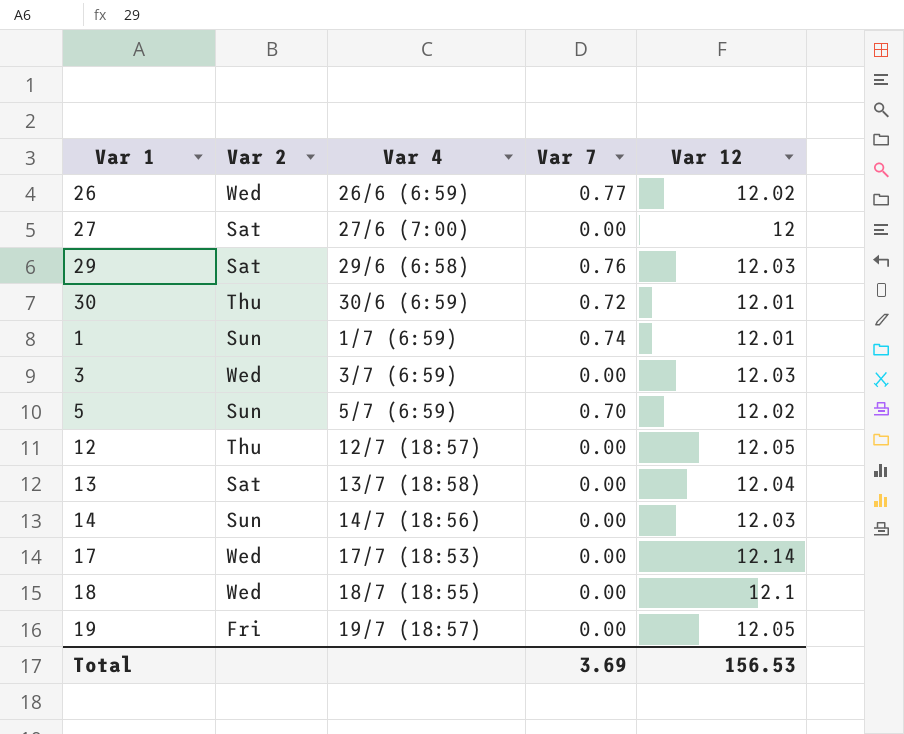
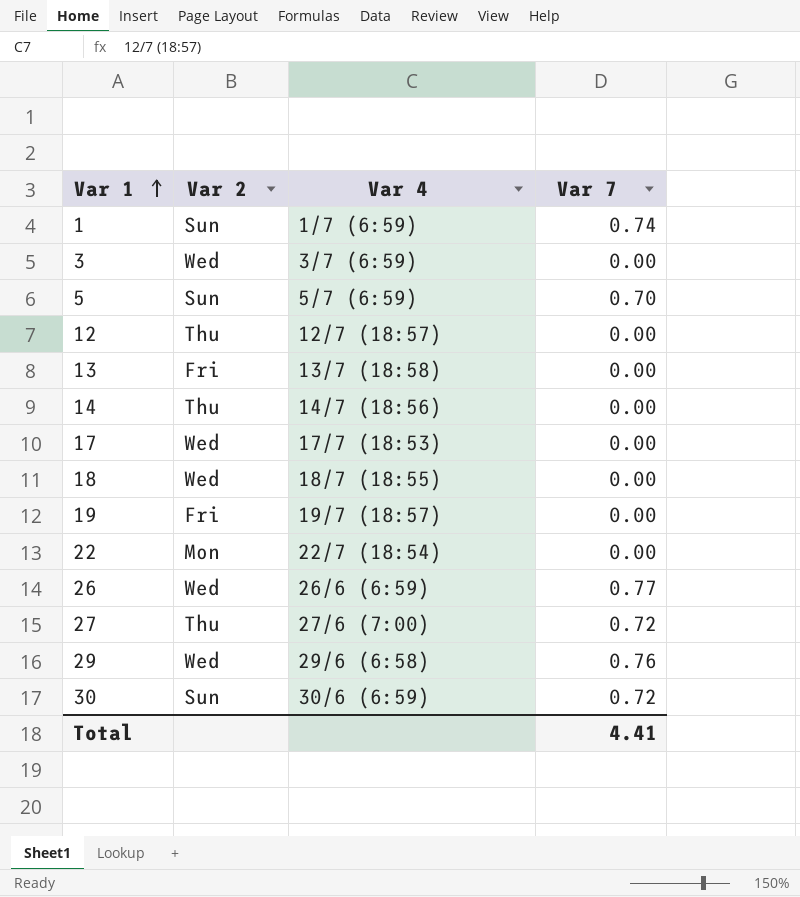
row order: none -> Var 1 ascending
column Var 12 | position: 5 -> none
13 | Var 2: Sat -> Fri
14 | Var 2: Sun -> Thu
row 22: none -> Mon | 22/7 (18:54) | 0.00
27 | Var 2: Sat -> Thu
27 | Var 7: 0.00 -> 0.72
29 | Var 2: Sat -> Wed
30 | Var 2: Thu -> Sun
Total | Var 7: 3.69 -> 4.41

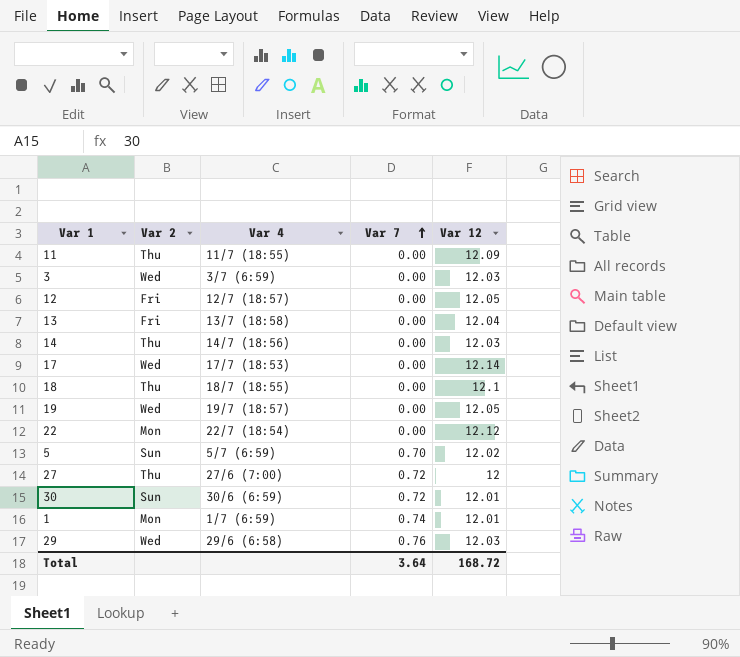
row order: Var 1 ascending -> Var 7 ascending
column Var 12 | position: none -> 5
row 26: Wed | 26/6 (6:59) | 0.77 -> none
row 11: none -> Thu | 11/7 (18:55) | 0.00 | 12.09
12 | Var 2: Thu -> Fri
18 | Var 2: Wed -> Thu
19 | Var 2: Fri -> Wed
1 | Var 2: Sun -> Mon
Total | Var 7: 4.41 -> 3.64

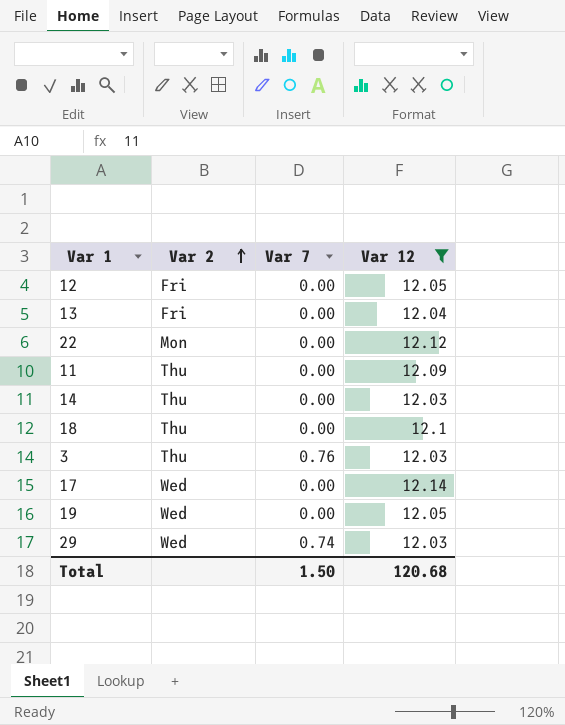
filter: none -> Var 12 >= 12.03
row order: Var 7 ascending -> Var 2 ascending
column Var 4 | position: 3 -> none
3 | Var 2: Wed -> Thu
3 | Var 7: 0.00 -> 0.76
29 | Var 7: 0.76 -> 0.74
Total | Var 7: 3.64 -> 1.50
Total | Var 12: 168.72 -> 120.68

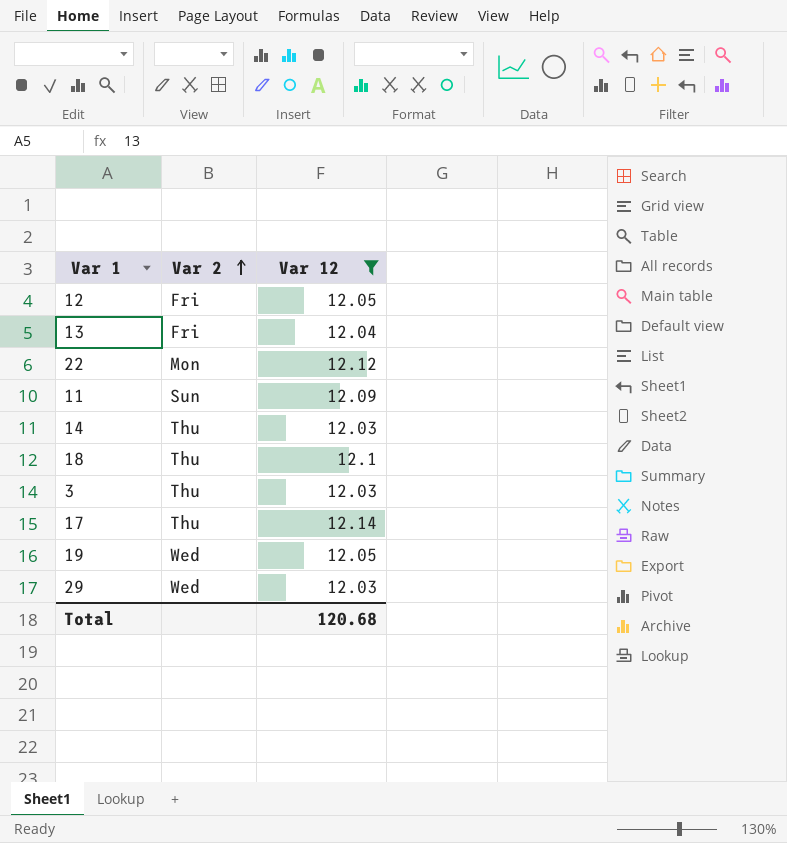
column Var 7 | position: 3 -> none
11 | Var 2: Thu -> Sun
17 | Var 2: Wed -> Thu

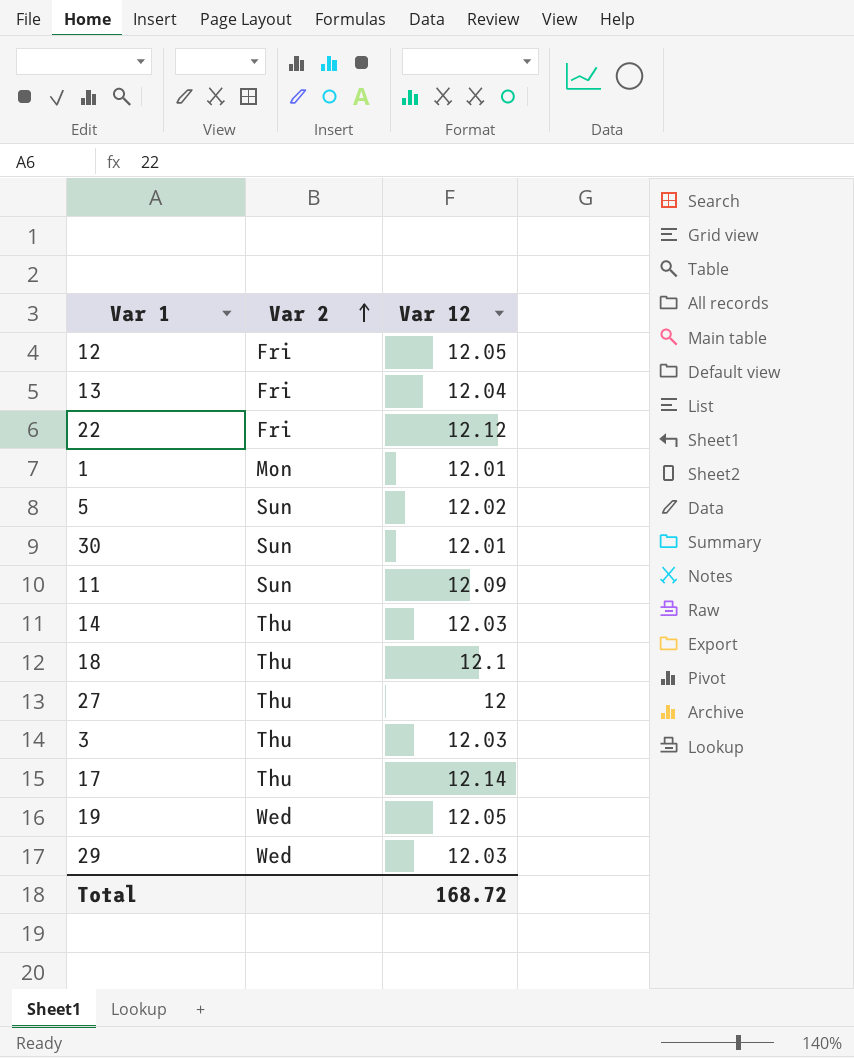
filter: Var 12 >= 12.03 -> none
22 | Var 2: Mon -> Fri
Total | Var 12: 120.68 -> 168.72

